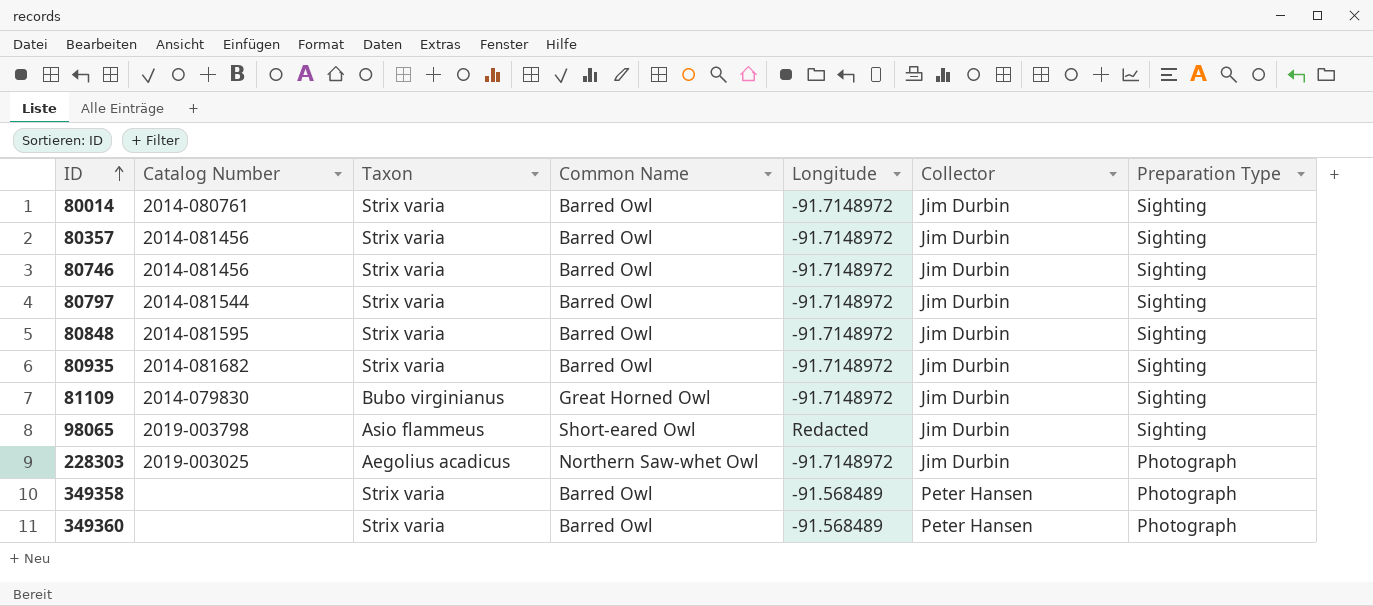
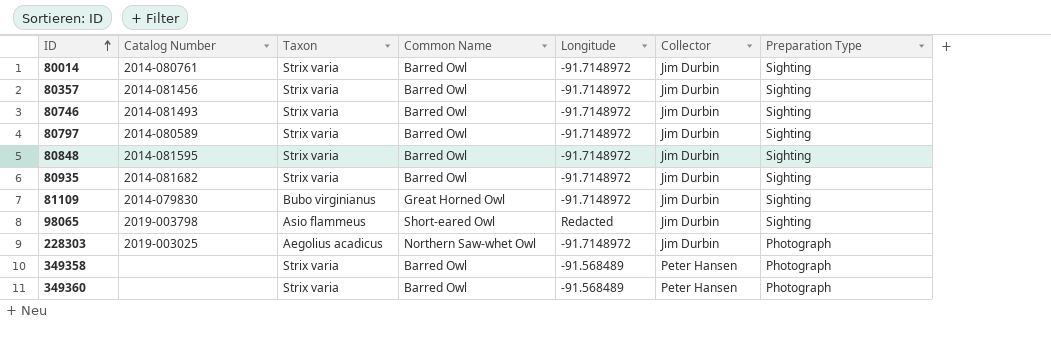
80746 | Catalog Number: 2014-081456 -> 2014-081493
80797 | Catalog Number: 2014-081544 -> 2014-080589

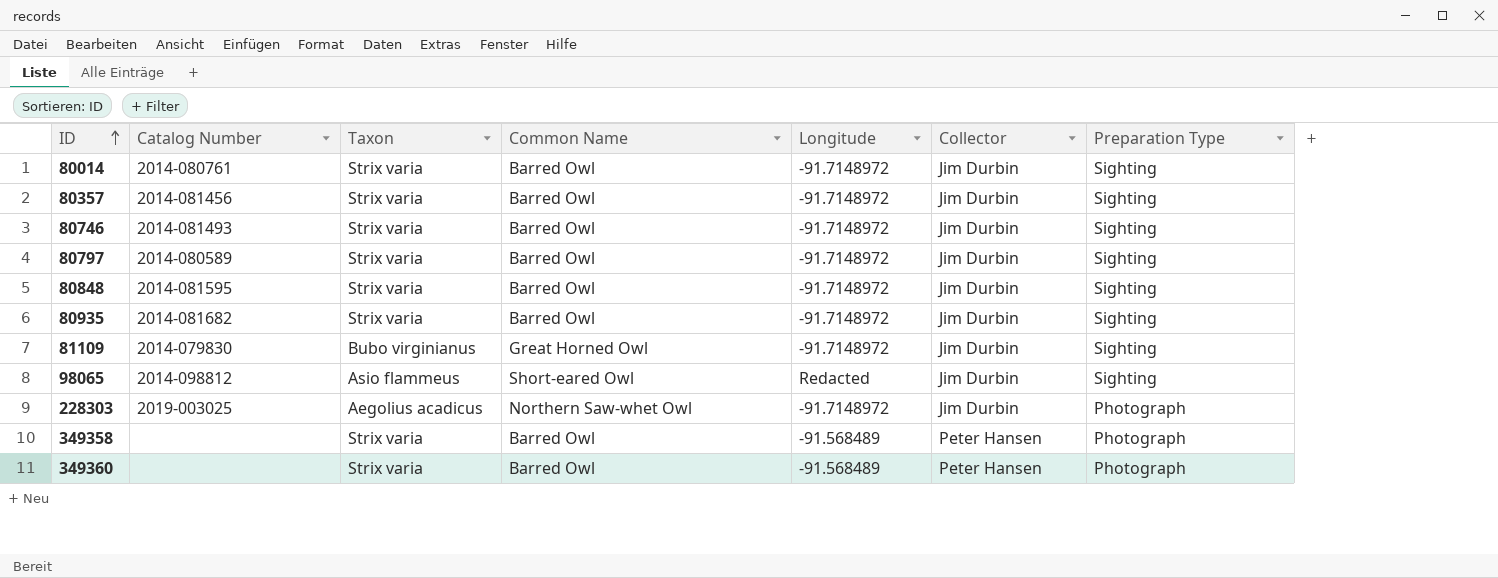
98065 | Catalog Number: 2019-003798 -> 2014-098812

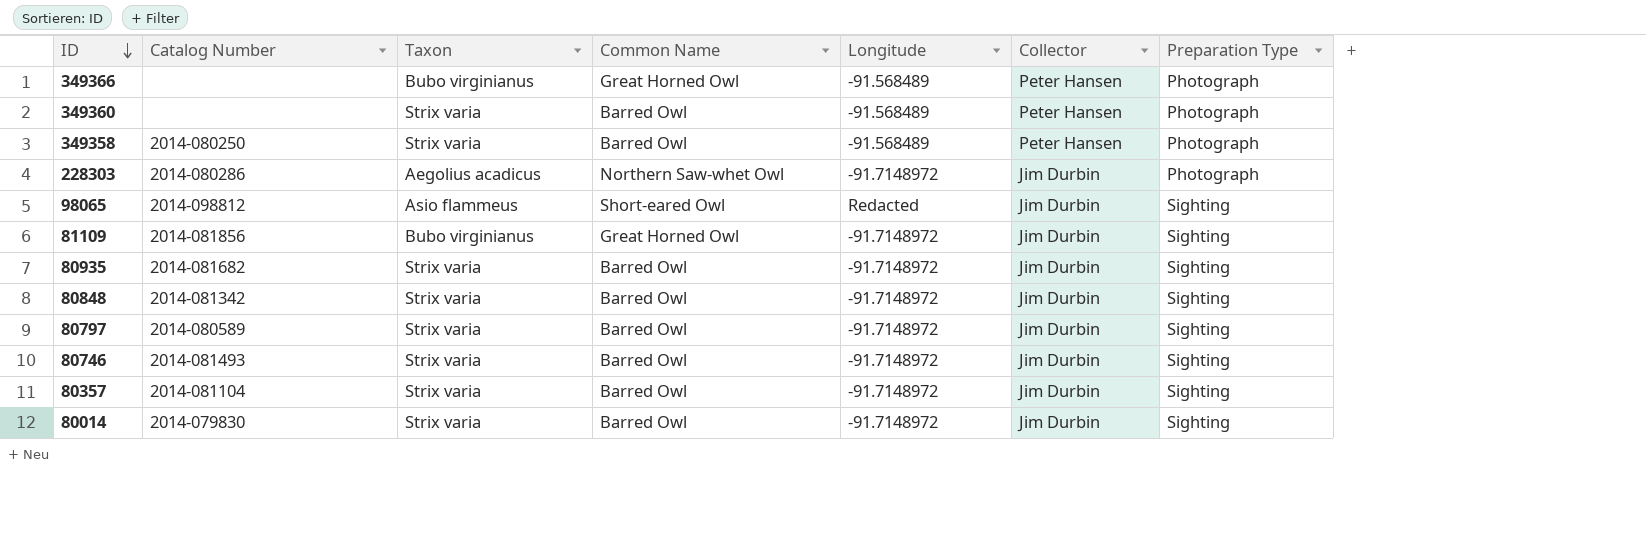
row order: ID ascending -> ID descending
row 349366: none -> none | Bubo virginianus | Great Horned Owl | -91.568489 | Peter Hansen | Photograph
349358 | Catalog Number: none -> 2014-080250
228303 | Catalog Number: 2019-003025 -> 2014-080286
81109 | Catalog Number: 2014-079830 -> 2014-081856
80848 | Catalog Number: 2014-081595 -> 2014-081342
80357 | Catalog Number: 2014-081456 -> 2014-081104
80014 | Catalog Number: 2014-080761 -> 2014-079830

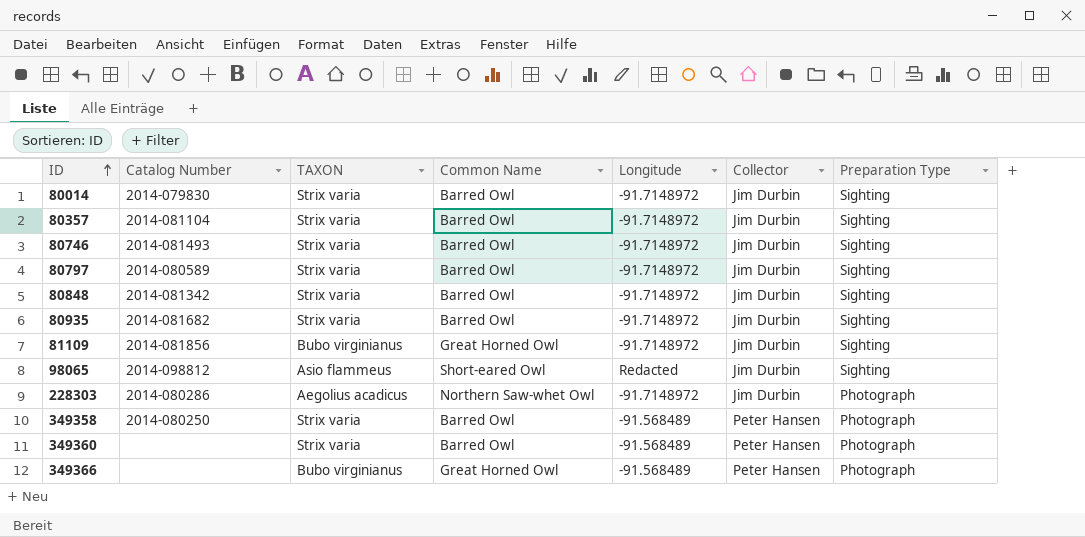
row order: ID descending -> ID ascending
column name: Taxon -> TAXON

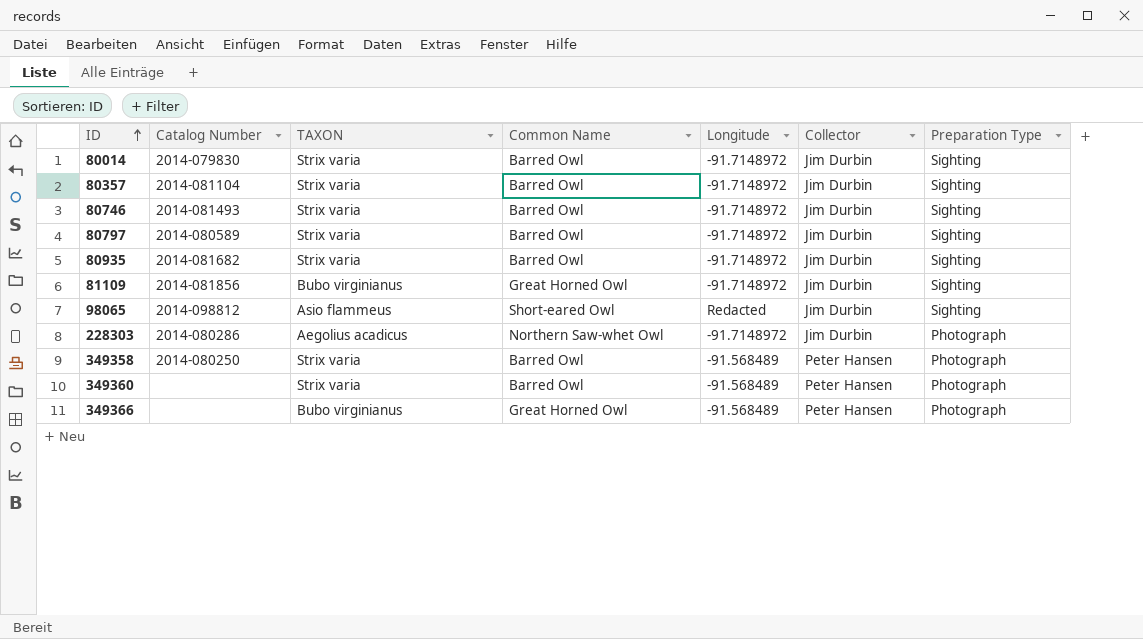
row 80848: 2014-081342 | Strix varia | Barred Owl | -91.7148972 | Jim Durbin | Sighting -> none

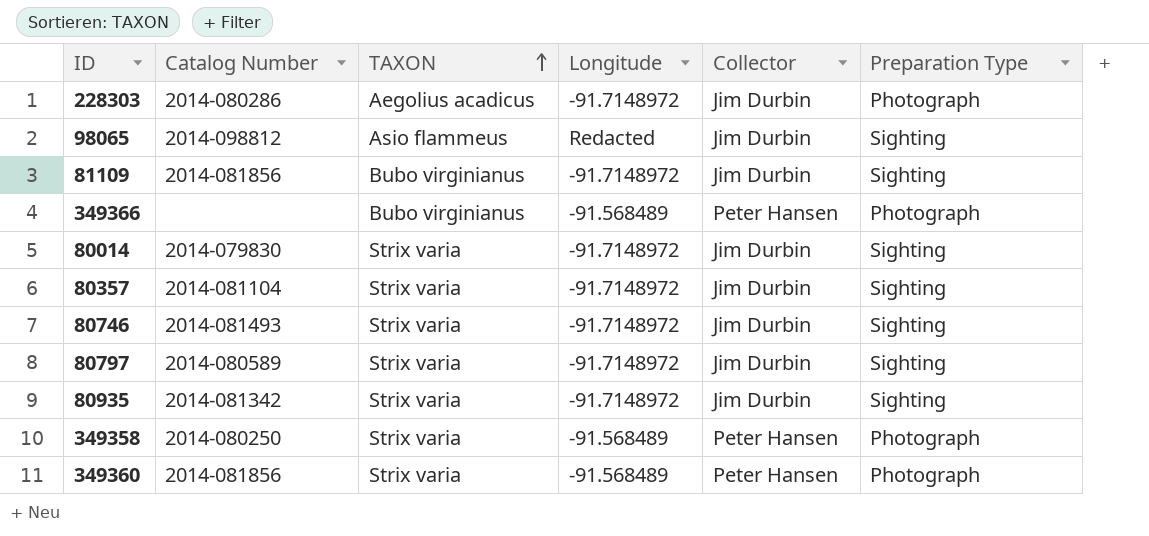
row order: ID ascending -> TAXON ascending
column Common Name | position: 4 -> none
80935 | Catalog Number: 2014-081682 -> 2014-081342
349360 | Catalog Number: none -> 2014-081856

